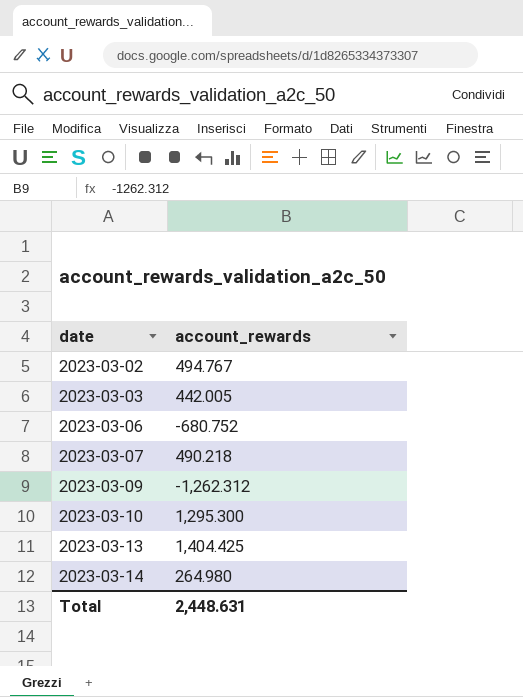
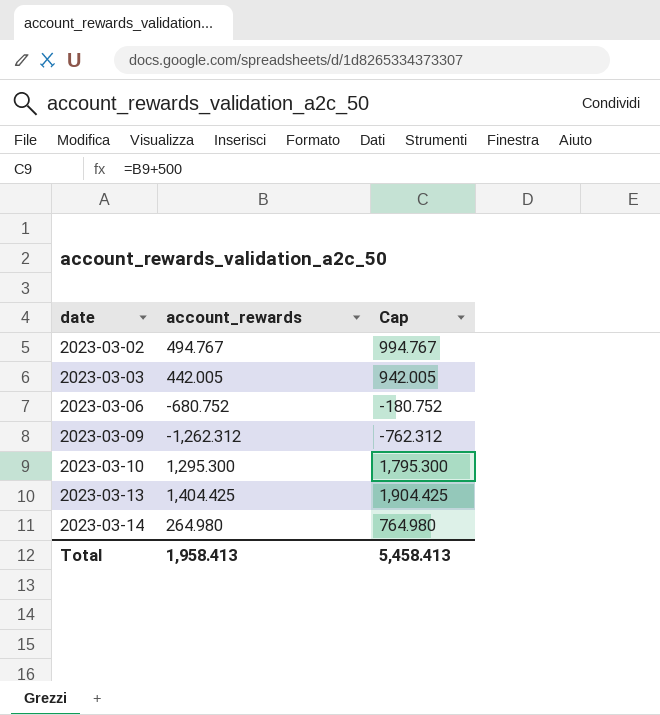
column Cap | formula: none -> [account_rewards] + 500
row 2023-03-07: 490.218 -> none
Total | account_rewards: 2,448.631 -> 1,958.413

